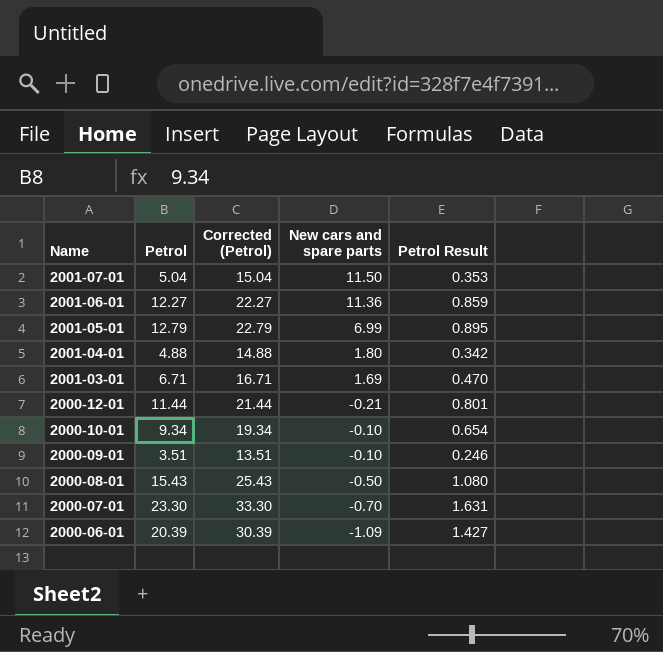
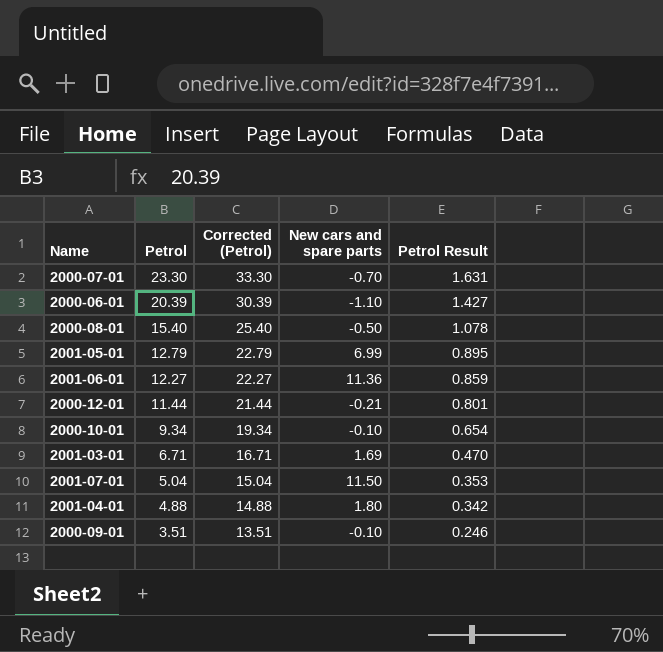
row order: Name descending -> Petrol descending
2000-06-01 | New cars and spare parts: -1.09 -> -1.10
2000-08-01 | Petrol: 15.43 -> 15.40
2000-08-01 | Corrected (Petrol): 25.43 -> 25.40
2000-08-01 | Petrol Result: 1.080 -> 1.078

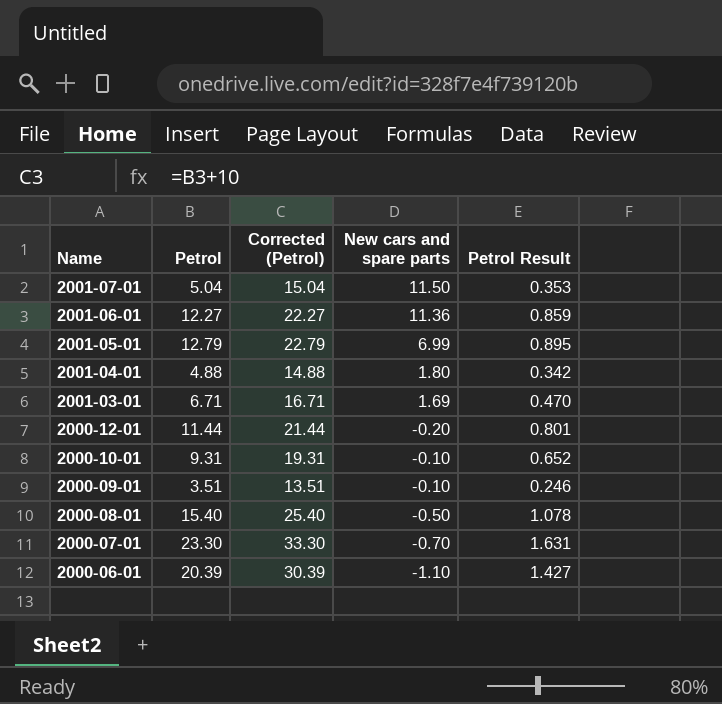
row order: Petrol descending -> Name descending
2000-12-01 | New cars and spare parts: -0.21 -> -0.20
2000-10-01 | Petrol: 9.34 -> 9.31
2000-10-01 | Corrected (Petrol): 19.34 -> 19.31
2000-10-01 | Petrol Result: 0.654 -> 0.652

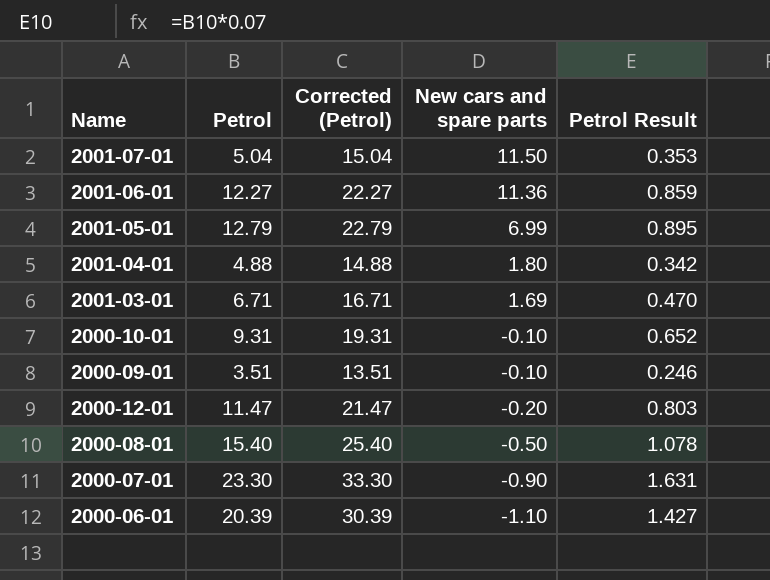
row order: Name descending -> New cars and spare parts descending
2000-12-01 | Petrol: 11.44 -> 11.47
2000-12-01 | Corrected (Petrol): 21.44 -> 21.47
2000-12-01 | Petrol Result: 0.801 -> 0.803
2000-07-01 | New cars and spare parts: -0.70 -> -0.90

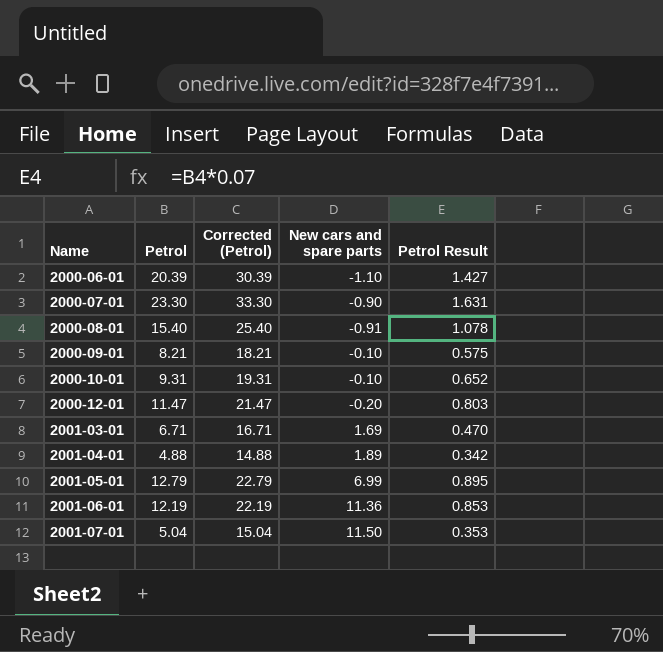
row order: New cars and spare parts descending -> Name ascending
2000-08-01 | New cars and spare parts: -0.50 -> -0.91
2000-09-01 | Petrol: 3.51 -> 8.21
2000-09-01 | Corrected (Petrol): 13.51 -> 18.21
2000-09-01 | Petrol Result: 0.246 -> 0.575
2001-04-01 | New cars and spare parts: 1.80 -> 1.89
2001-06-01 | Petrol: 12.27 -> 12.19
2001-06-01 | Corrected (Petrol): 22.27 -> 22.19
2001-06-01 | Petrol Result: 0.859 -> 0.853

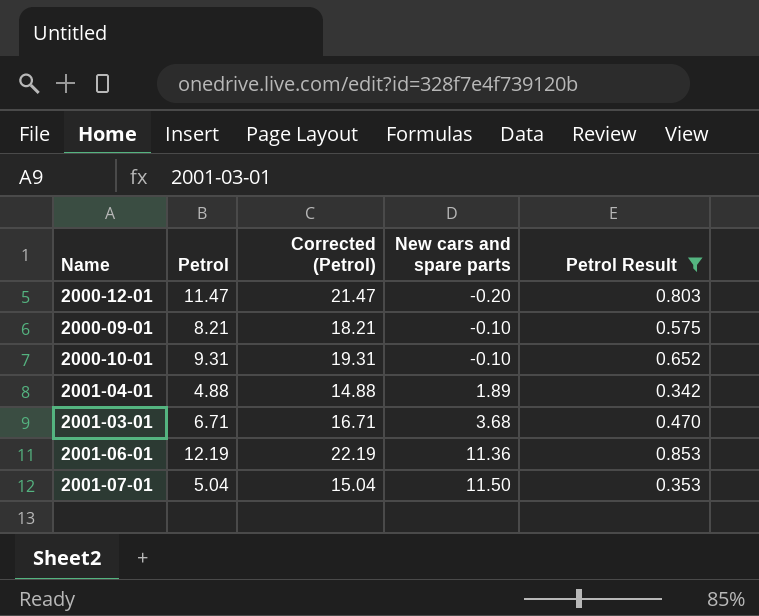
filter: none -> Petrol Result <= 0.853
row order: Name ascending -> New cars and spare parts ascending
2001-03-01 | New cars and spare parts: 1.69 -> 3.68

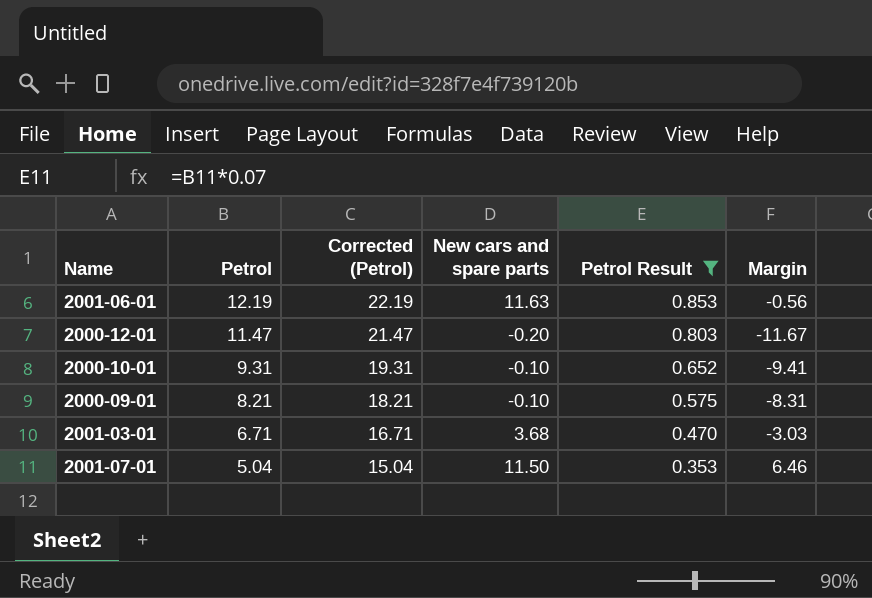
row order: New cars and spare parts ascending -> Petrol descending
column Margin | formula: none -> [New cars and spare parts] - [Petrol]
row 2001-04-01: 4.88 | 14.88 | 1.89 | 0.342 -> none
2001-06-01 | New cars and spare parts: 11.36 -> 11.63

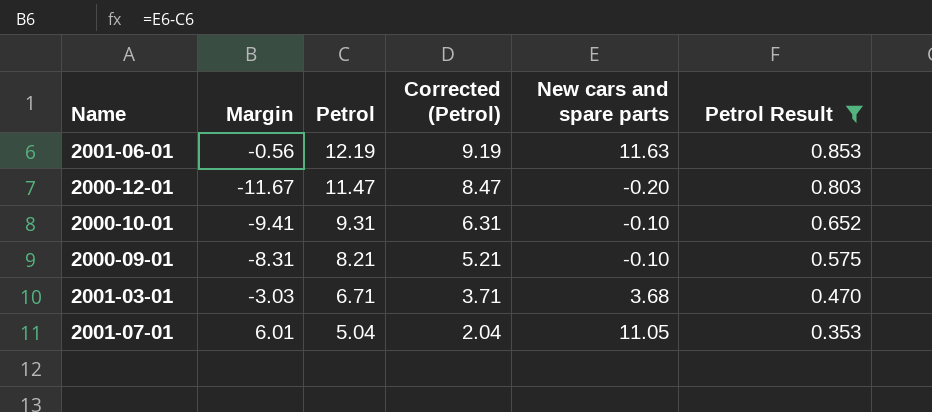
column Margin | position: 6 -> 2
column Corrected (Petrol) | formula: [Petrol] + 10 -> [Petrol] - 3
2001-07-01 | Margin: 6.46 -> 6.01
2001-07-01 | New cars and spare parts: 11.50 -> 11.05

